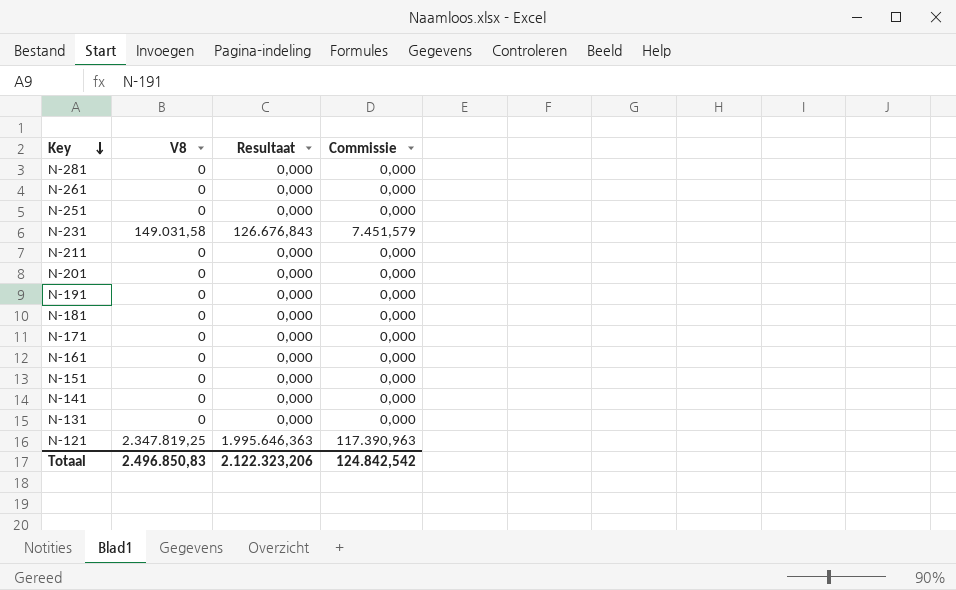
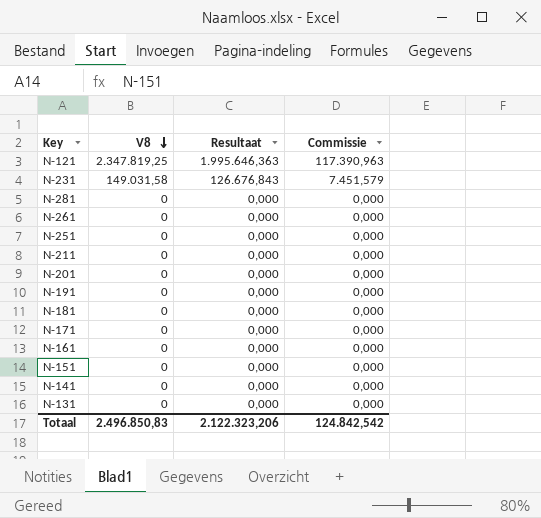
row order: Key descending -> V8 descending

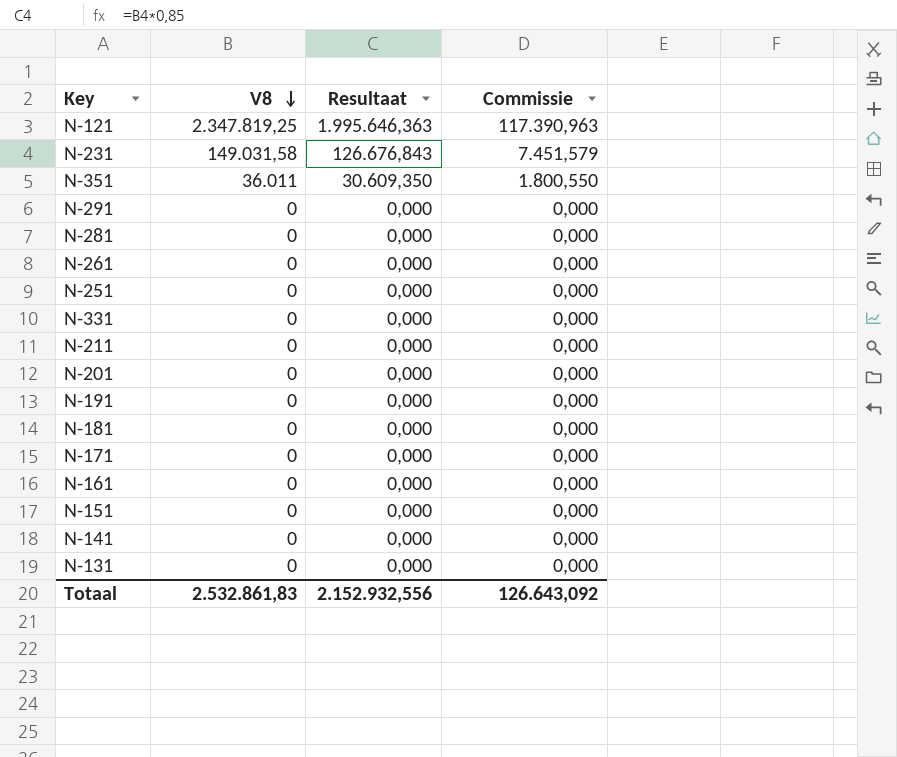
row N-351: none -> 36.011 | 30.609,350 | 1.800,550
row N-291: none -> 0 | 0,000 | 0,000
row N-331: none -> 0 | 0,000 | 0,000
Totaal | V8: 2.496.850,83 -> 2.532.861,83
Totaal | Resultaat: 2.122.323,206 -> 2.152.932,556
Totaal | Commissie: 124.842,542 -> 126.643,092

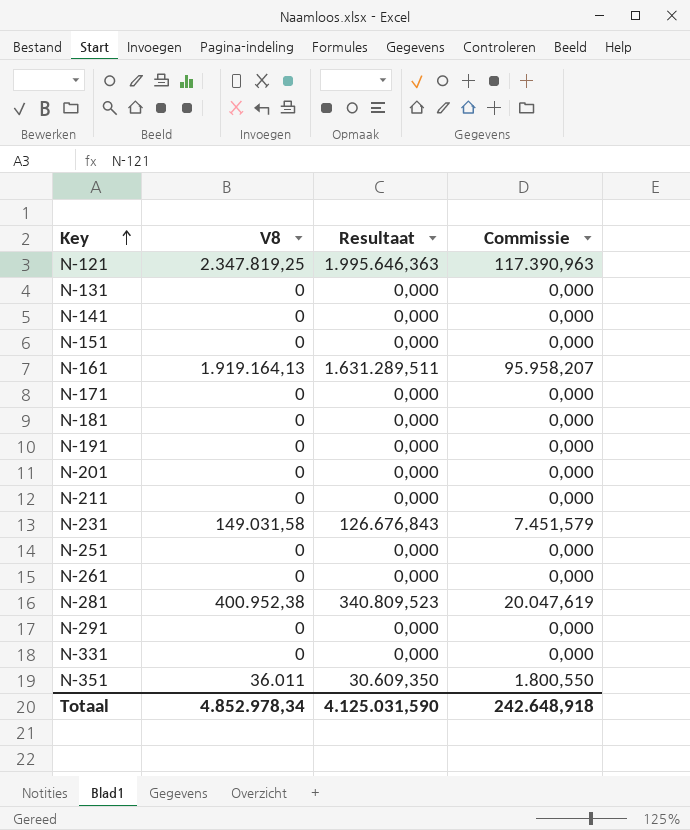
row order: V8 descending -> Key ascending
N-161 | V8: 0 -> 1.919.164,13
N-161 | Resultaat: 0,000 -> 1.631.289,511
N-161 | Commissie: 0,000 -> 95.958,207
N-281 | V8: 0 -> 400.952,38
N-281 | Resultaat: 0,000 -> 340.809,523
N-281 | Commissie: 0,000 -> 20.047,619
Totaal | V8: 2.532.861,83 -> 4.852.978,34
Totaal | Resultaat: 2.152.932,556 -> 4.125.031,590
Totaal | Commissie: 126.643,092 -> 242.648,918

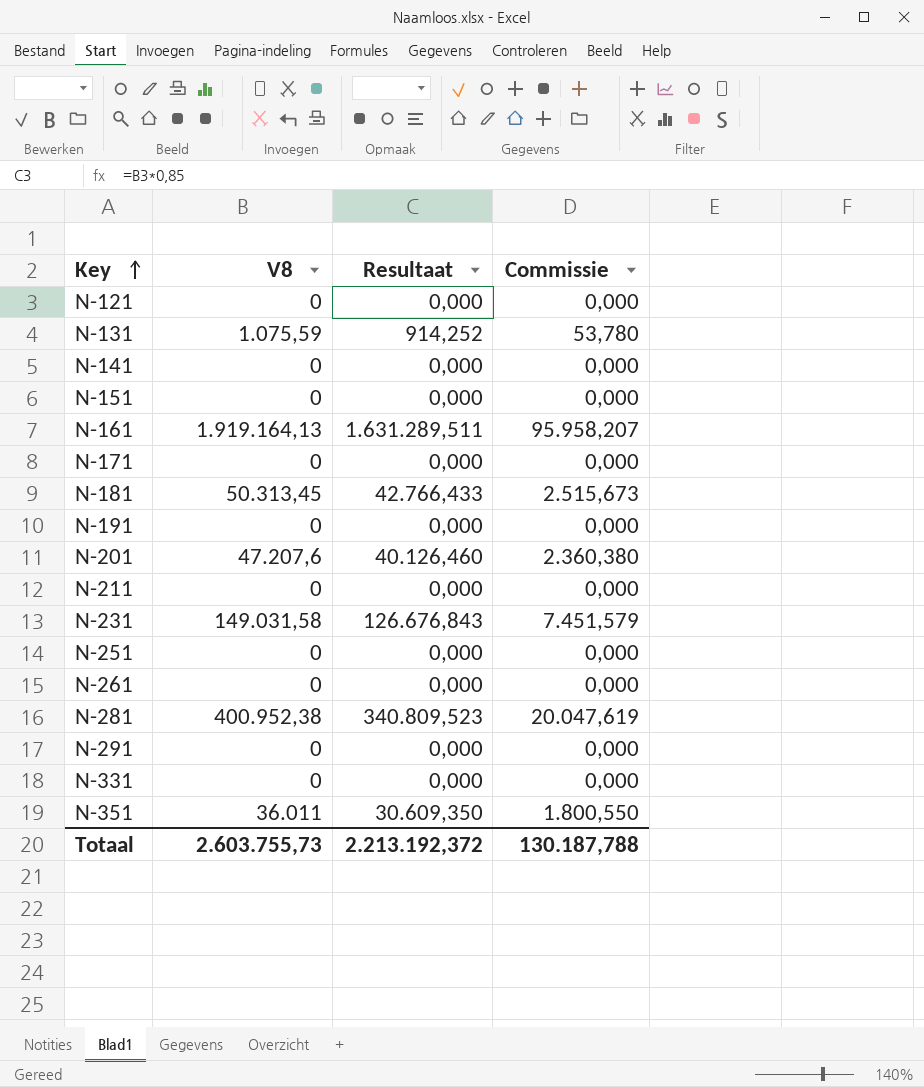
N-121 | V8: 2.347.819,25 -> 0
N-121 | Resultaat: 1.995.646,363 -> 0,000
N-121 | Commissie: 117.390,963 -> 0,000
N-131 | V8: 0 -> 1.075,59
N-131 | Resultaat: 0,000 -> 914,252
N-131 | Commissie: 0,000 -> 53,780
N-181 | V8: 0 -> 50.313,45
N-181 | Resultaat: 0,000 -> 42.766,433
N-181 | Commissie: 0,000 -> 2.515,673
N-201 | V8: 0 -> 47.207,6
N-201 | Resultaat: 0,000 -> 40.126,460
N-201 | Commissie: 0,000 -> 2.360,380
Totaal | V8: 4.852.978,34 -> 2.603.755,73
Totaal | Resultaat: 4.125.031,590 -> 2.213.192,372
Totaal | Commissie: 242.648,918 -> 130.187,788

